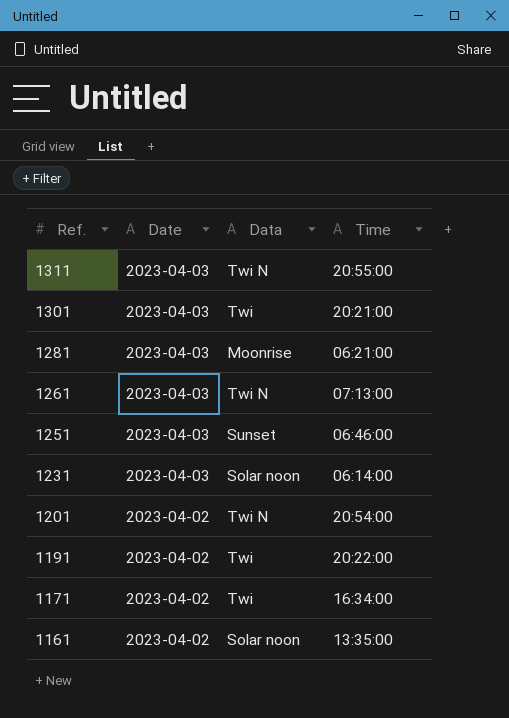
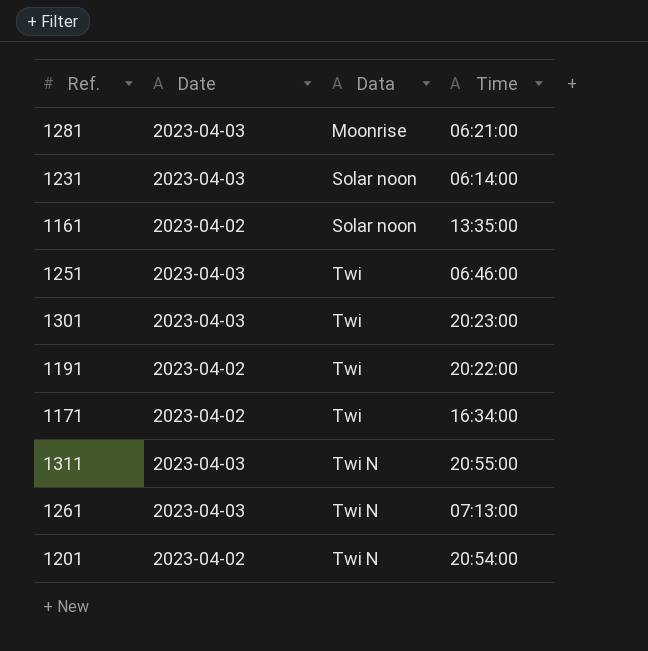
row order: Ref. descending -> Data ascending
1251 | Data: Sunset -> Twi
1301 | Time: 20:21:00 -> 20:23:00

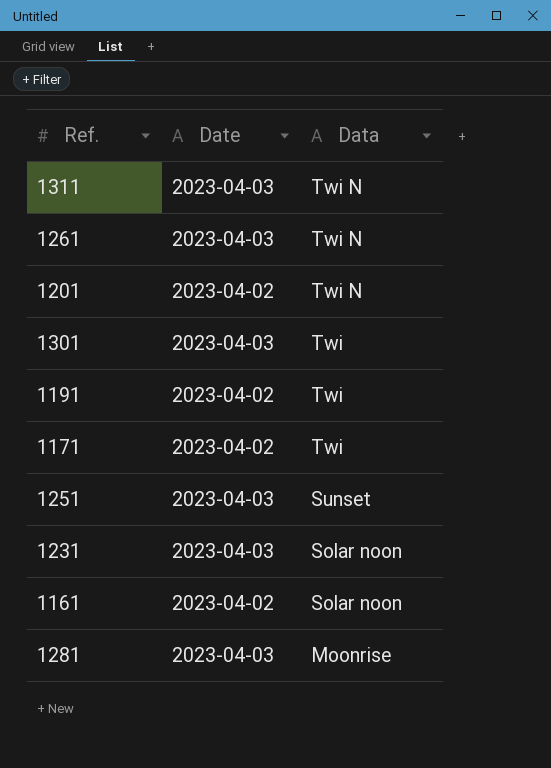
row order: Data ascending -> Data descending
column Time | position: 4 -> none
1251 | Data: Twi -> Sunset

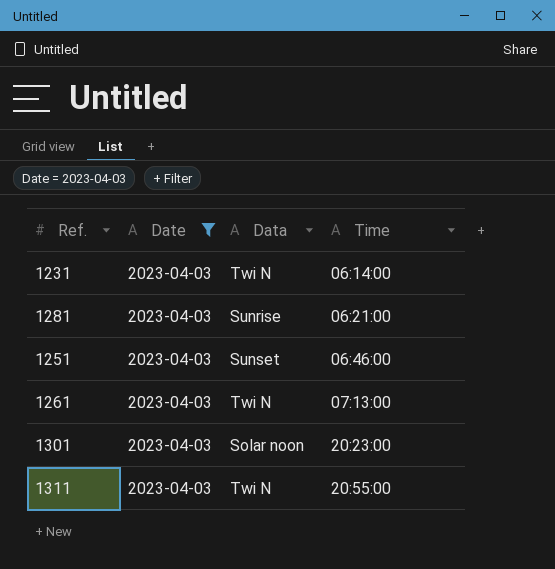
filter: none -> Date = 2023-04-03
row order: Data descending -> Time ascending
column Time | position: none -> 4
1231 | Data: Solar noon -> Twi N
1281 | Data: Moonrise -> Sunrise
1301 | Data: Twi -> Solar noon

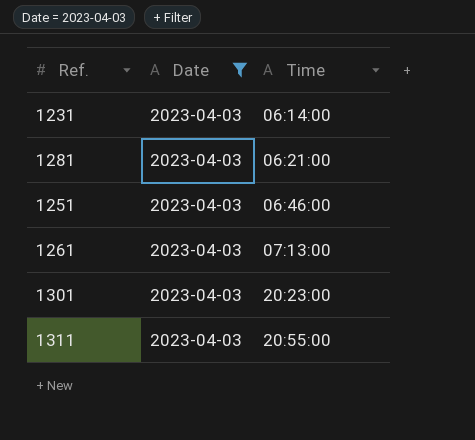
column Data | position: 3 -> none

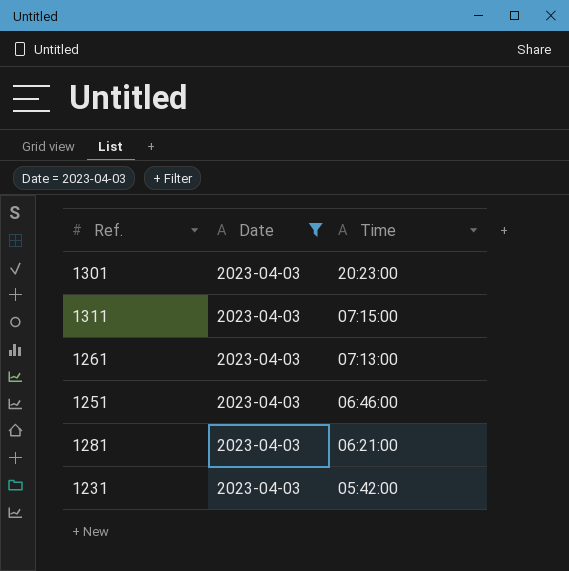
row order: Time ascending -> Time descending
1311 | Time: 20:55:00 -> 07:15:00
1231 | Time: 06:14:00 -> 05:42:00

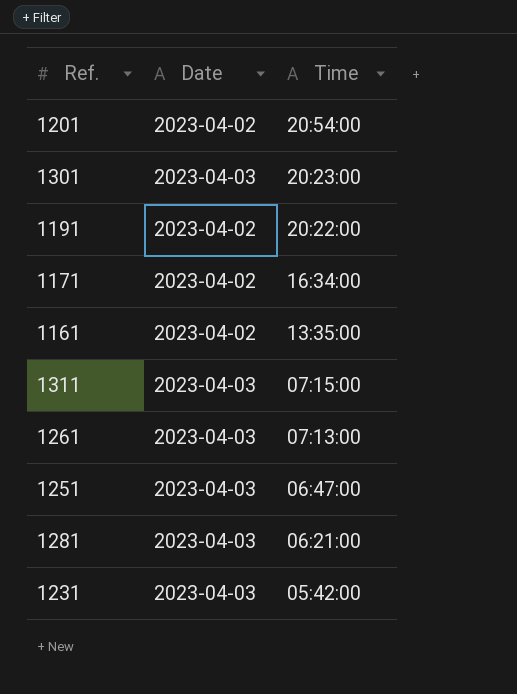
filter: Date = 2023-04-03 -> none
1251 | Time: 06:46:00 -> 06:47:00

